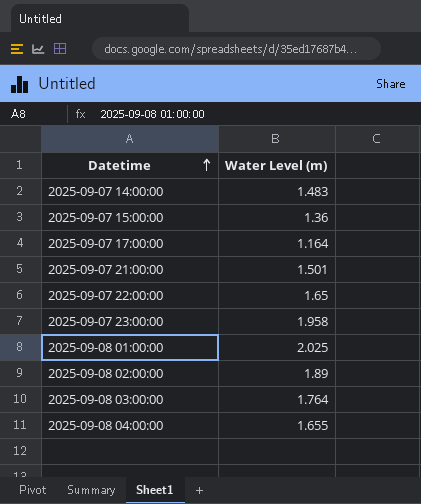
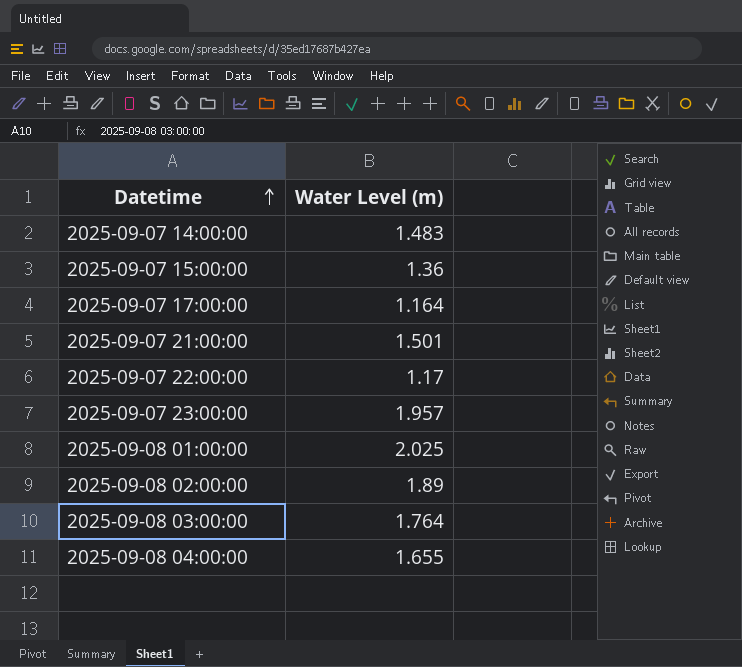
2025-09-07 22:00:00 | Water Level (m): 1.65 -> 1.17
2025-09-07 23:00:00 | Water Level (m): 1.958 -> 1.957

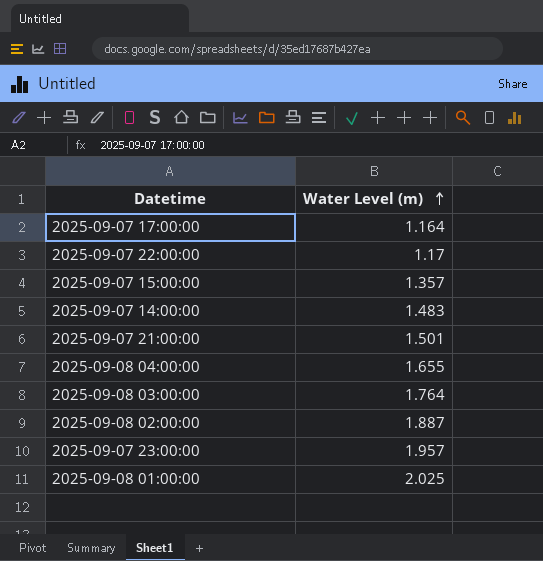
row order: Datetime ascending -> Water Level (m) ascending
2025-09-07 15:00:00 | Water Level (m): 1.36 -> 1.357
2025-09-08 02:00:00 | Water Level (m): 1.89 -> 1.887

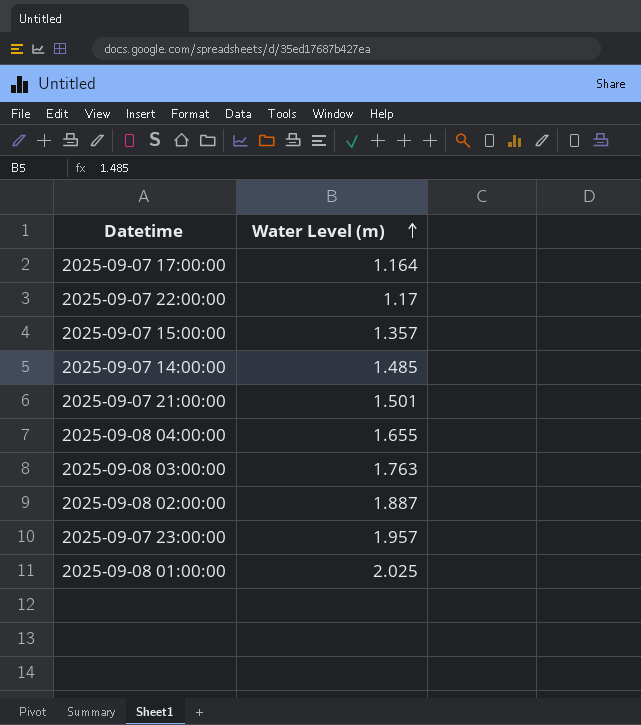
2025-09-07 14:00:00 | Water Level (m): 1.483 -> 1.485
2025-09-08 03:00:00 | Water Level (m): 1.764 -> 1.763

